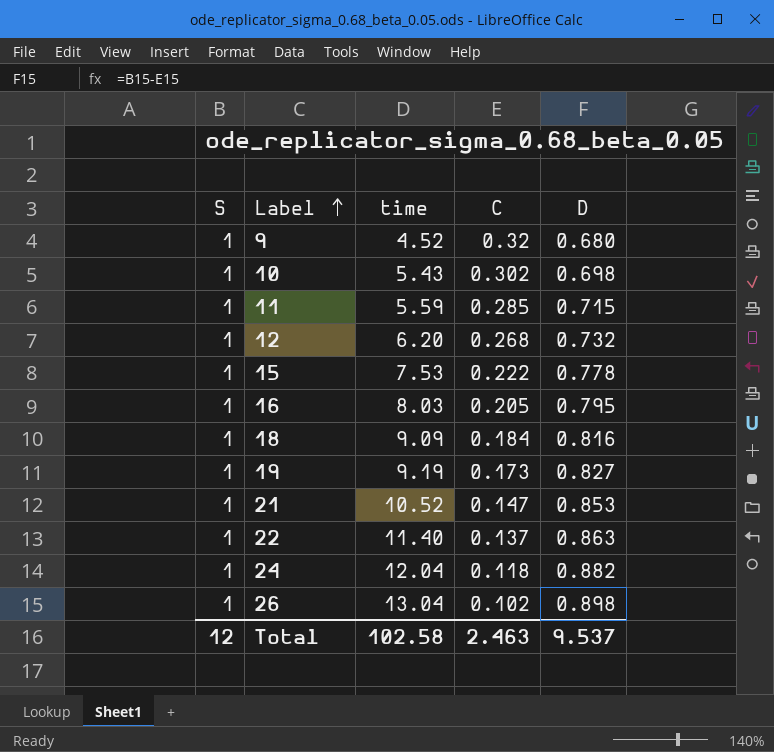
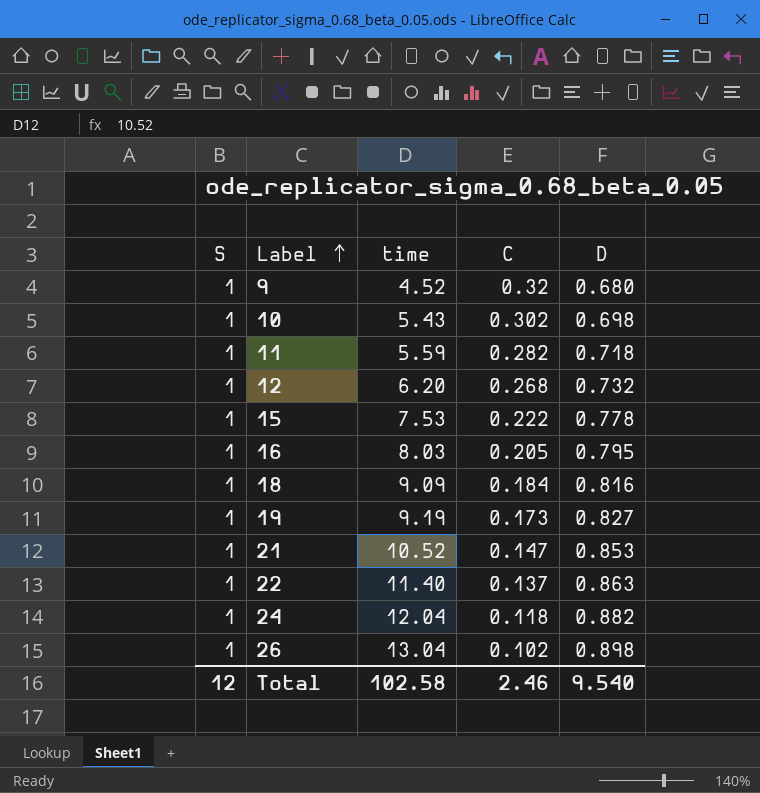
11 | C: 0.285 -> 0.282
11 | D: 0.715 -> 0.718
Total | C: 2.463 -> 2.46
Total | D: 9.537 -> 9.540

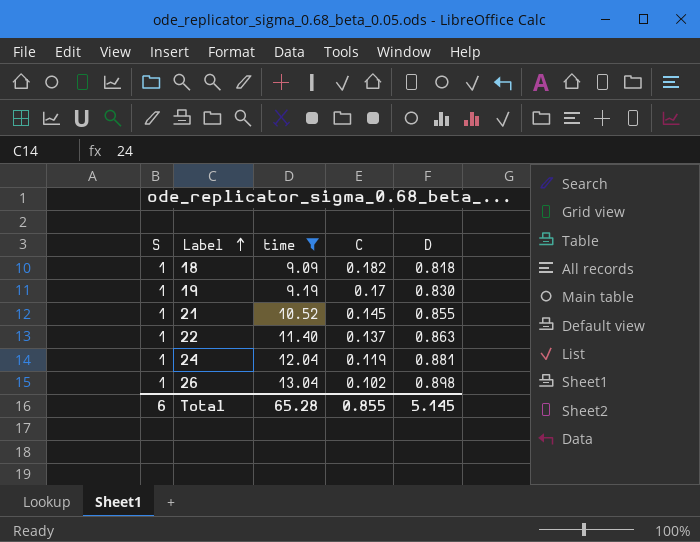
filter: none -> time >= 9.09
18 | C: 0.184 -> 0.182
18 | D: 0.816 -> 0.818
19 | C: 0.173 -> 0.17
19 | D: 0.827 -> 0.830
21 | C: 0.147 -> 0.145
21 | D: 0.853 -> 0.855
24 | C: 0.118 -> 0.119
24 | D: 0.882 -> 0.881
Total | S: 12 -> 6
Total | time: 102.58 -> 65.28
Total | C: 2.46 -> 0.855
Total | D: 9.540 -> 5.145

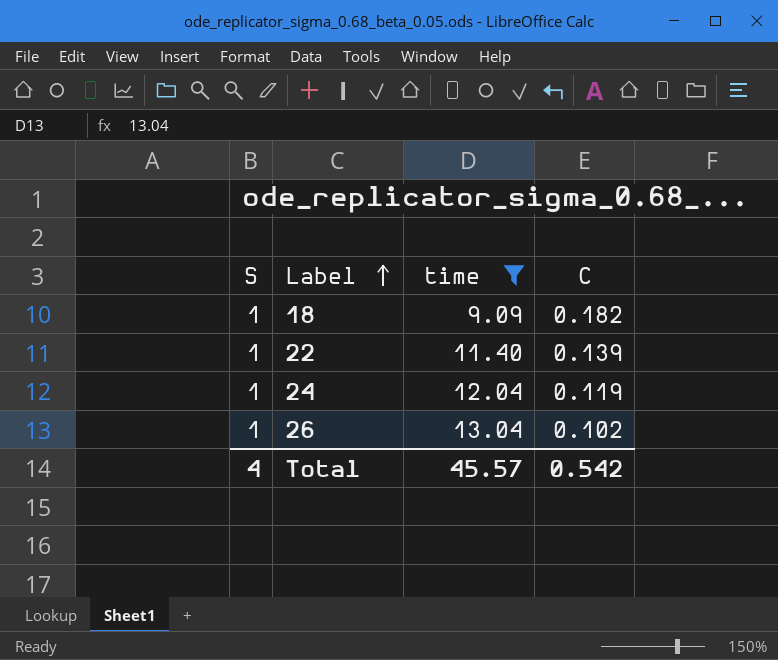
column D | formula: [S] - [C] -> none
row 19: 1 | 9.19 | 0.17 | 0.830 -> none
row 21: 1 | 10.52 | 0.145 | 0.855 -> none
22 | C: 0.137 -> 0.139
Total | S: 6 -> 4
Total | time: 65.28 -> 45.57
Total | C: 0.855 -> 0.542

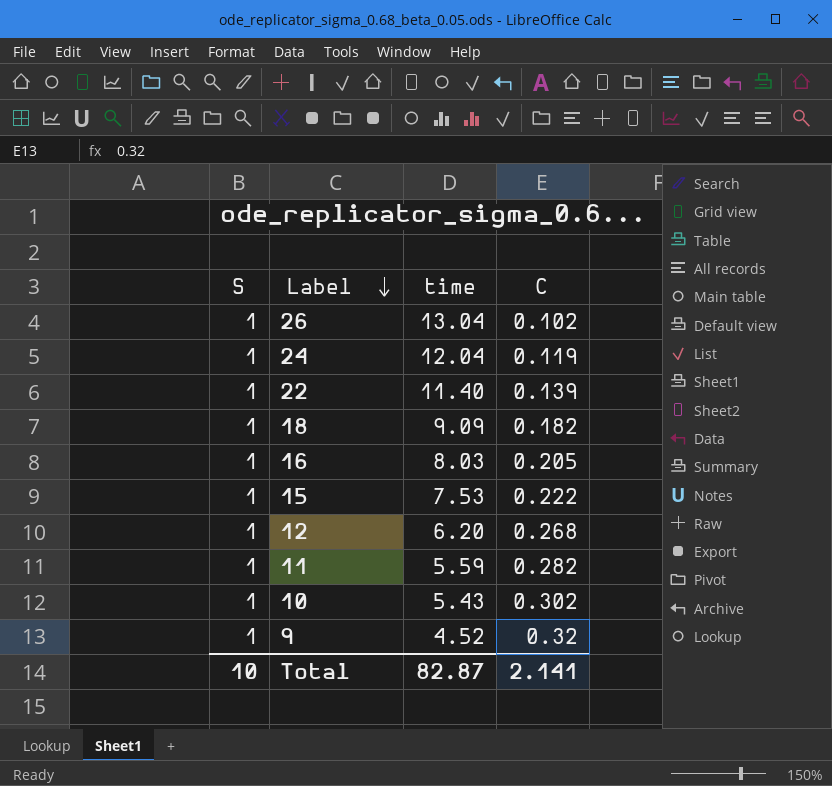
filter: time >= 9.09 -> none
row order: Label ascending -> Label descending
Total | S: 4 -> 10
Total | time: 45.57 -> 82.87
Total | C: 0.542 -> 2.141

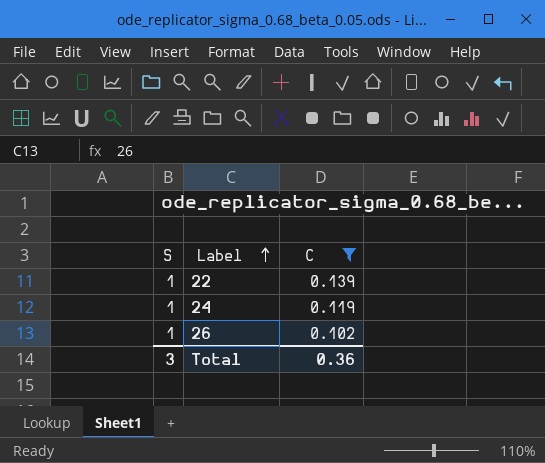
filter: none -> C <= 0.139
row order: Label descending -> Label ascending
column time | position: 3 -> none
Total | S: 10 -> 3
Total | C: 2.141 -> 0.36

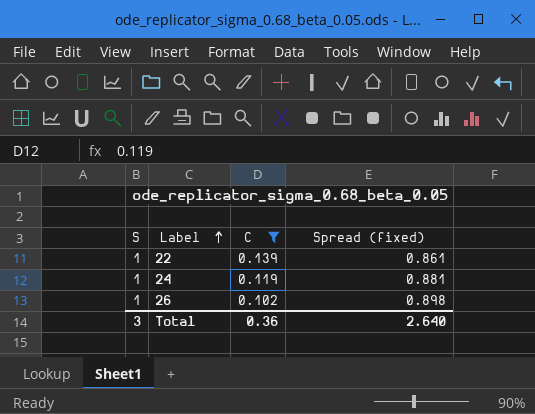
column Spread (fixed) | formula: none -> [S] - [C]

